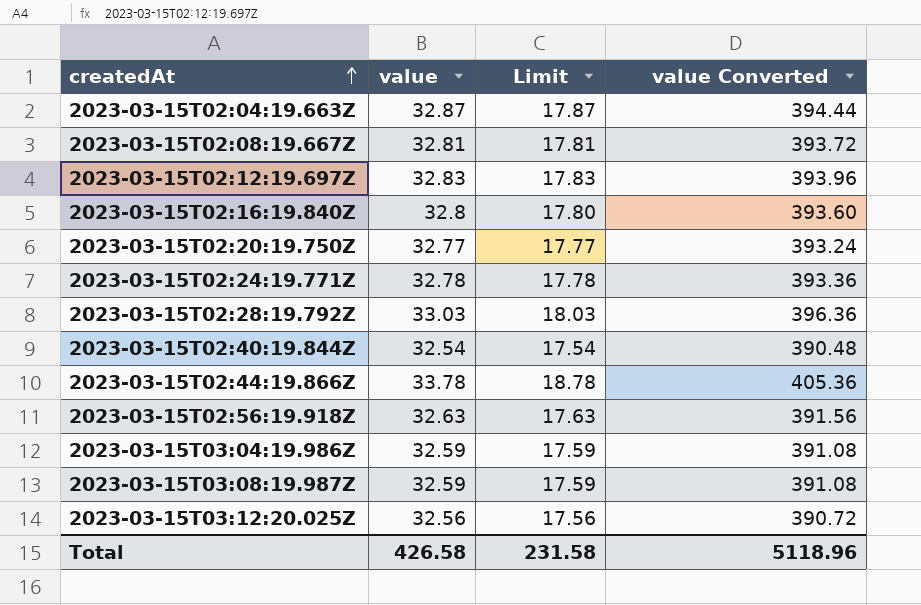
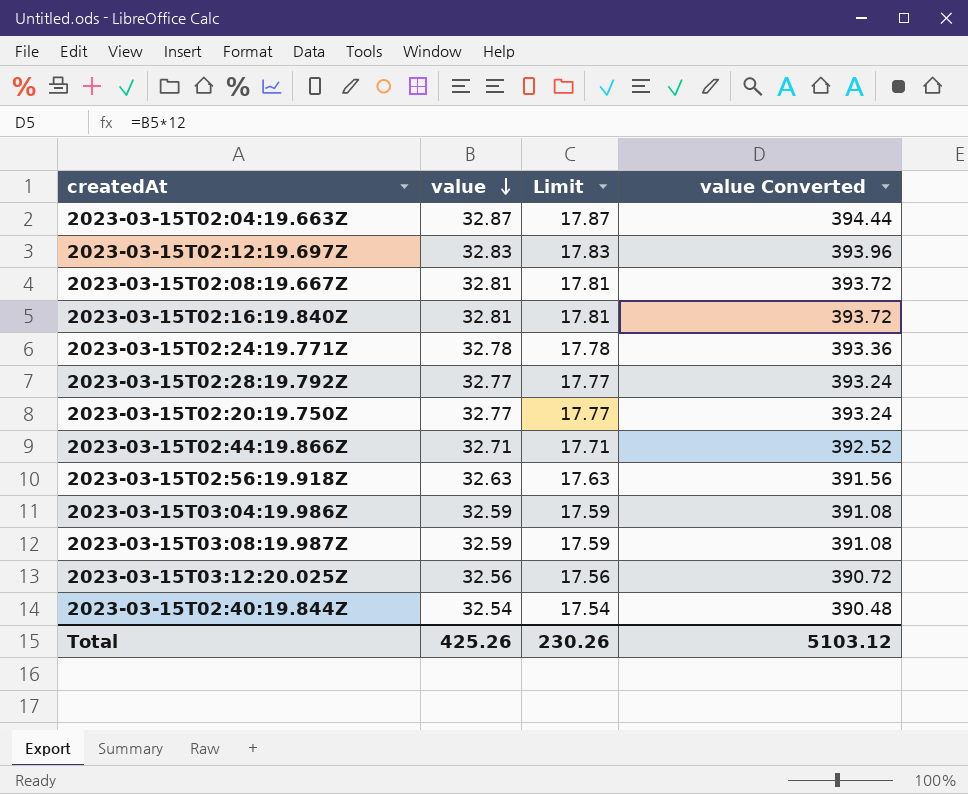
row order: createdAt ascending -> value descending
2023-03-15T02:16:19.840Z | value: 32.8 -> 32.81
2023-03-15T02:16:19.840Z | Limit: 17.80 -> 17.81
2023-03-15T02:16:19.840Z | value Converted: 393.60 -> 393.72
2023-03-15T02:28:19.792Z | value: 33.03 -> 32.77
2023-03-15T02:28:19.792Z | Limit: 18.03 -> 17.77
2023-03-15T02:28:19.792Z | value Converted: 396.36 -> 393.24
2023-03-15T02:44:19.866Z | value: 33.78 -> 32.71
2023-03-15T02:44:19.866Z | Limit: 18.78 -> 17.71
2023-03-15T02:44:19.866Z | value Converted: 405.36 -> 392.52
Total | value: 426.58 -> 425.26
Total | Limit: 231.58 -> 230.26
Total | value Converted: 5118.96 -> 5103.12

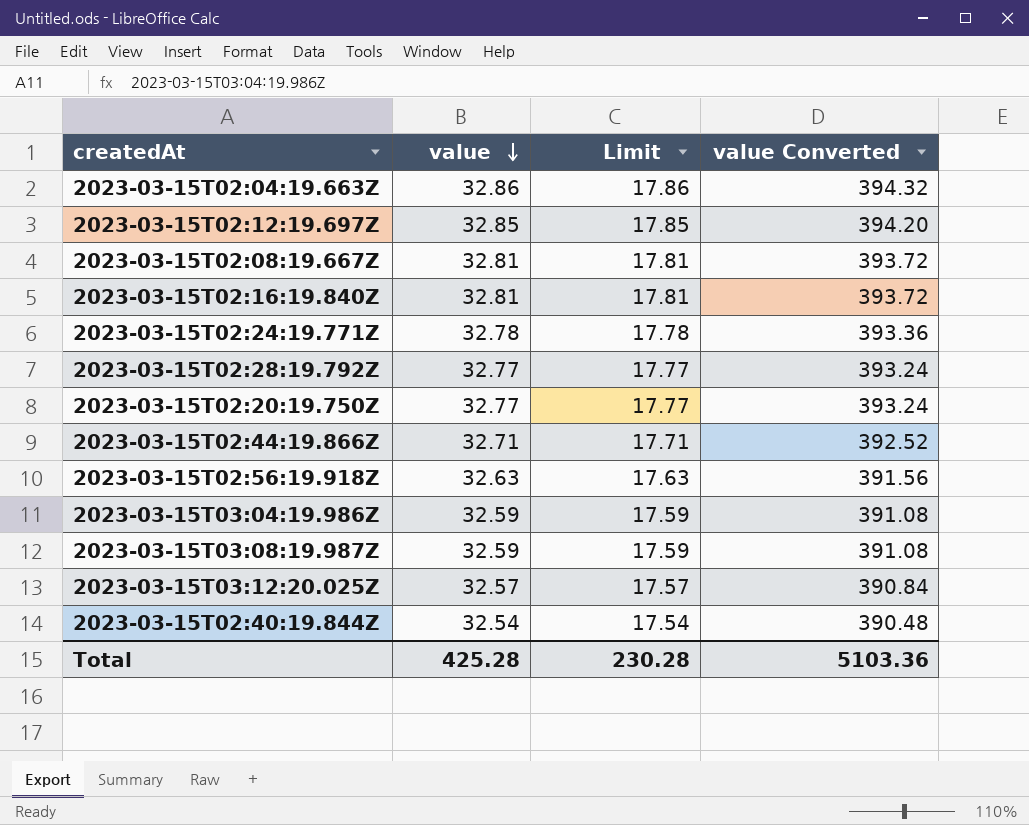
2023-03-15T02:04:19.663Z | value: 32.87 -> 32.86
2023-03-15T02:04:19.663Z | Limit: 17.87 -> 17.86
2023-03-15T02:04:19.663Z | value Converted: 394.44 -> 394.32
2023-03-15T02:12:19.697Z | value: 32.83 -> 32.85
2023-03-15T02:12:19.697Z | Limit: 17.83 -> 17.85
2023-03-15T02:12:19.697Z | value Converted: 393.96 -> 394.20
2023-03-15T03:12:20.025Z | value: 32.56 -> 32.57
2023-03-15T03:12:20.025Z | Limit: 17.56 -> 17.57
2023-03-15T03:12:20.025Z | value Converted: 390.72 -> 390.84
Total | value: 425.26 -> 425.28
Total | Limit: 230.26 -> 230.28
Total | value Converted: 5103.12 -> 5103.36

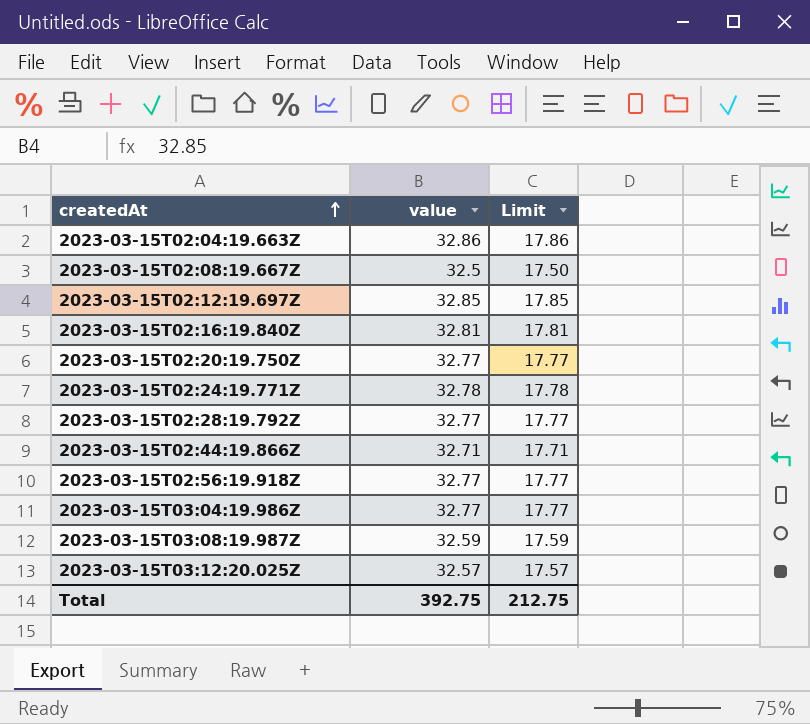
row order: value descending -> createdAt ascending
column value Converted | formula: [value] * 12 -> none
row 2023-03-15T02:40:19.844Z: 32.54 | 17.54 | 390.48 -> none
2023-03-15T02:08:19.667Z | value: 32.81 -> 32.5
2023-03-15T02:08:19.667Z | Limit: 17.81 -> 17.50
2023-03-15T02:56:19.918Z | value: 32.63 -> 32.77
2023-03-15T02:56:19.918Z | Limit: 17.63 -> 17.77
2023-03-15T03:04:19.986Z | value: 32.59 -> 32.77
2023-03-15T03:04:19.986Z | Limit: 17.59 -> 17.77
Total | value: 425.28 -> 392.75
Total | Limit: 230.28 -> 212.75

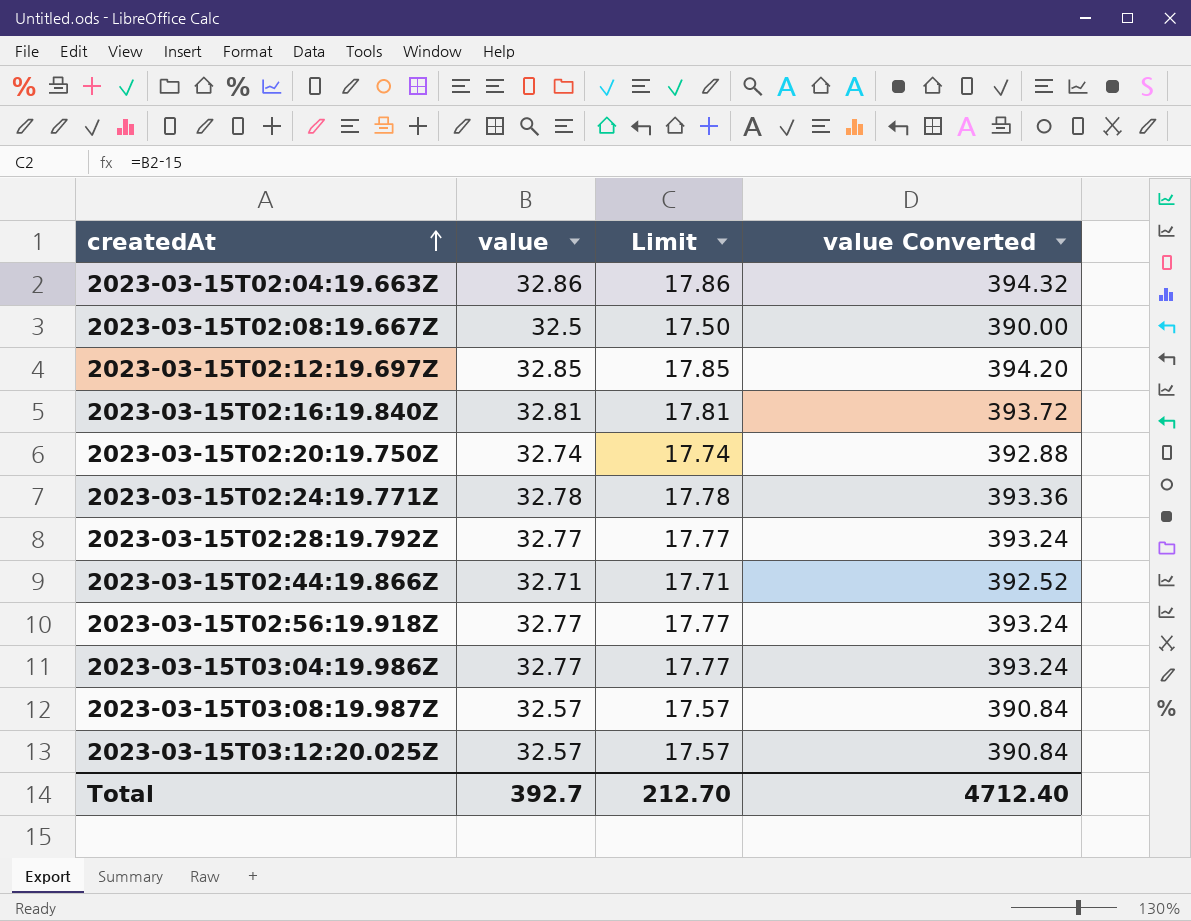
column value Converted | formula: none -> [value] * 12
2023-03-15T02:20:19.750Z | value: 32.77 -> 32.74
2023-03-15T02:20:19.750Z | Limit: 17.77 -> 17.74
2023-03-15T03:08:19.987Z | value: 32.59 -> 32.57
2023-03-15T03:08:19.987Z | Limit: 17.59 -> 17.57
Total | value: 392.75 -> 392.7
Total | Limit: 212.75 -> 212.70

